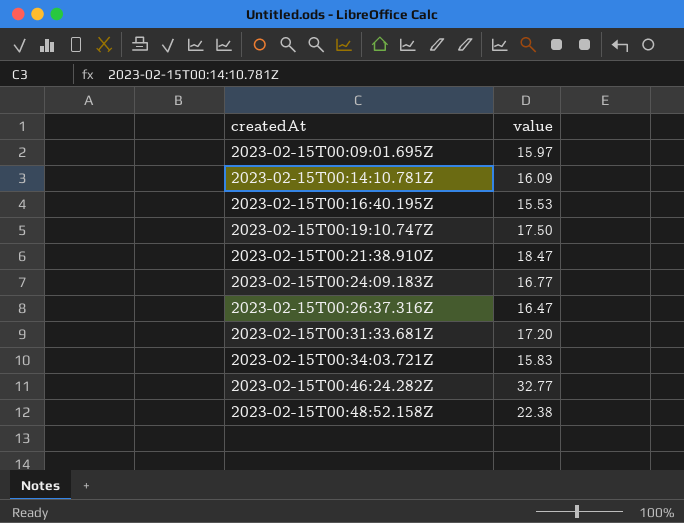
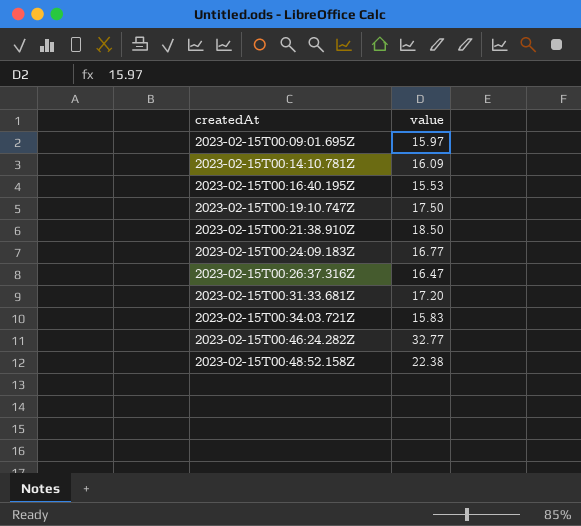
2023-02-15T00:21:38.910Z | value: 18.47 -> 18.50

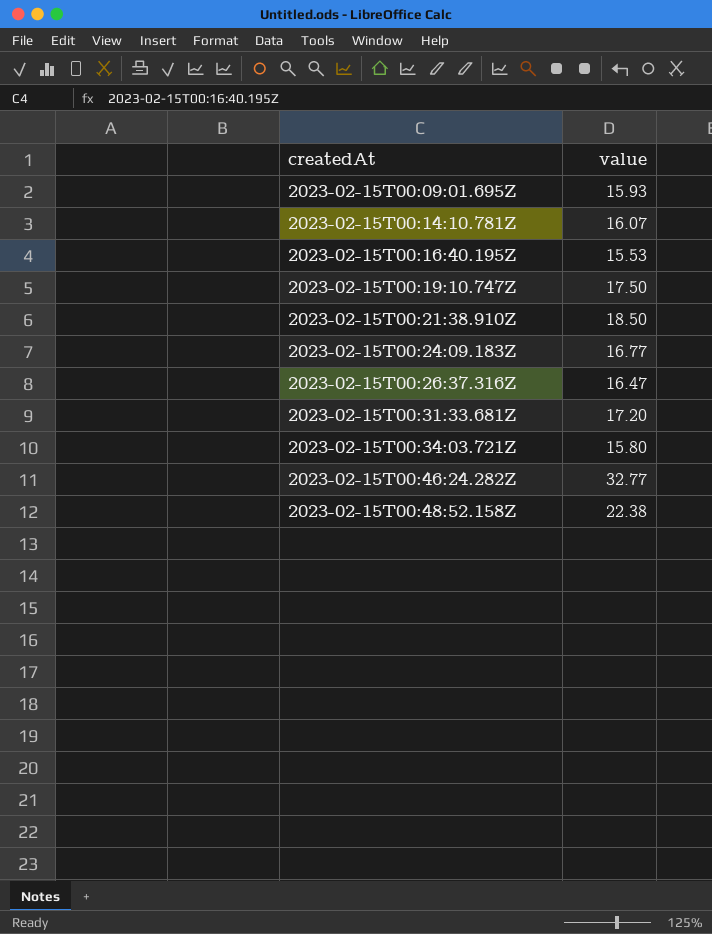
2023-02-15T00:09:01.695Z | value: 15.97 -> 15.93
2023-02-15T00:14:10.781Z | value: 16.09 -> 16.07
2023-02-15T00:34:03.721Z | value: 15.83 -> 15.80

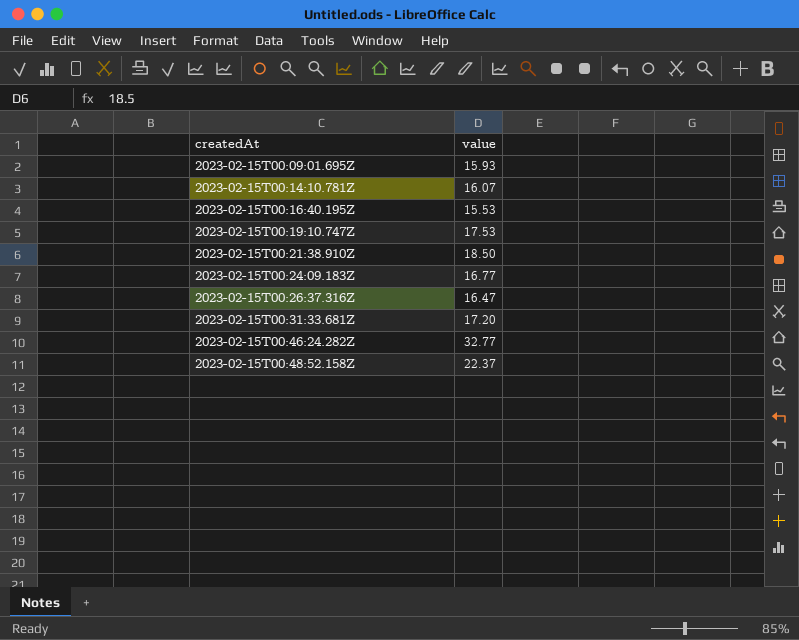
row 2023-02-15T00:34:03.721Z: 15.80 -> none
2023-02-15T00:19:10.747Z | value: 17.50 -> 17.53
2023-02-15T00:48:52.158Z | value: 22.38 -> 22.37

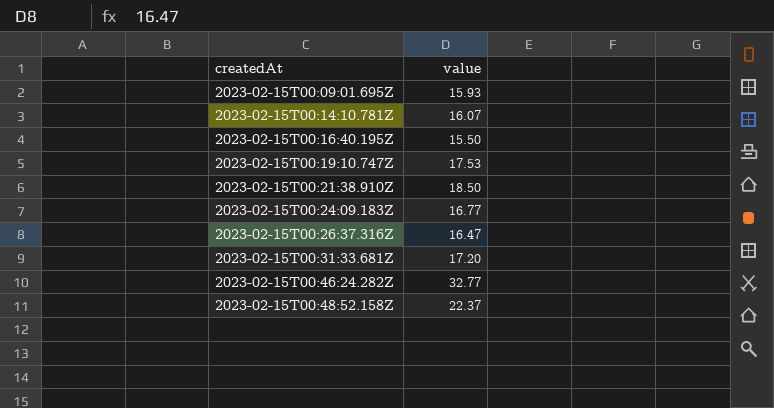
2023-02-15T00:16:40.195Z | value: 15.53 -> 15.50

